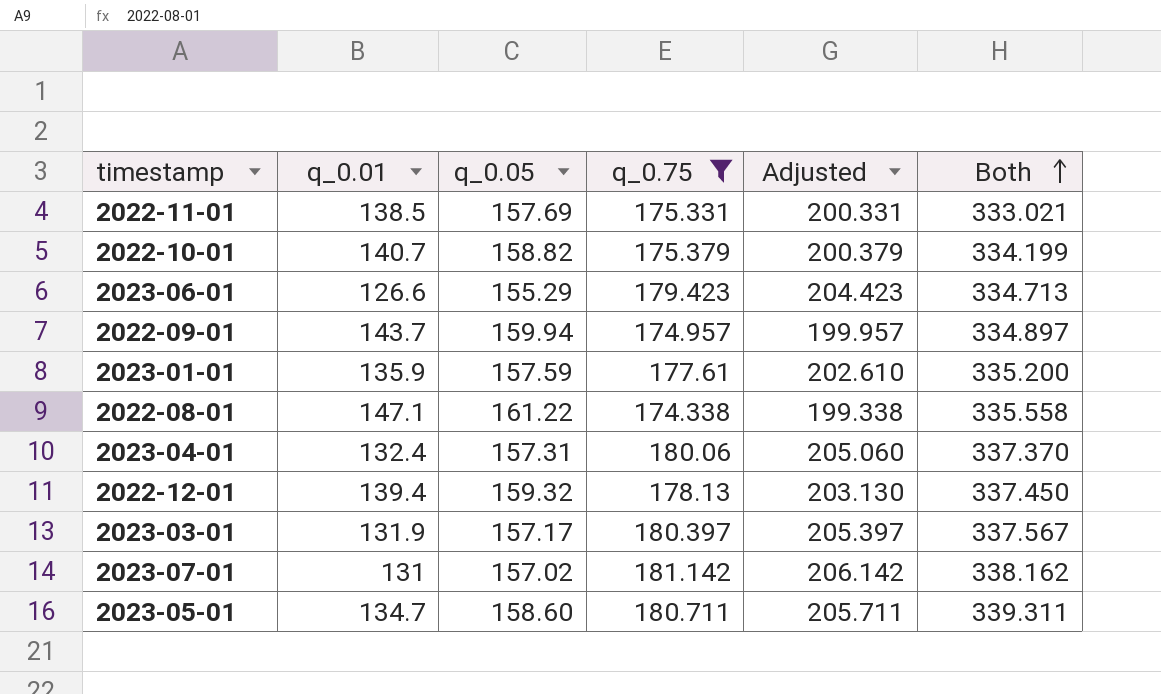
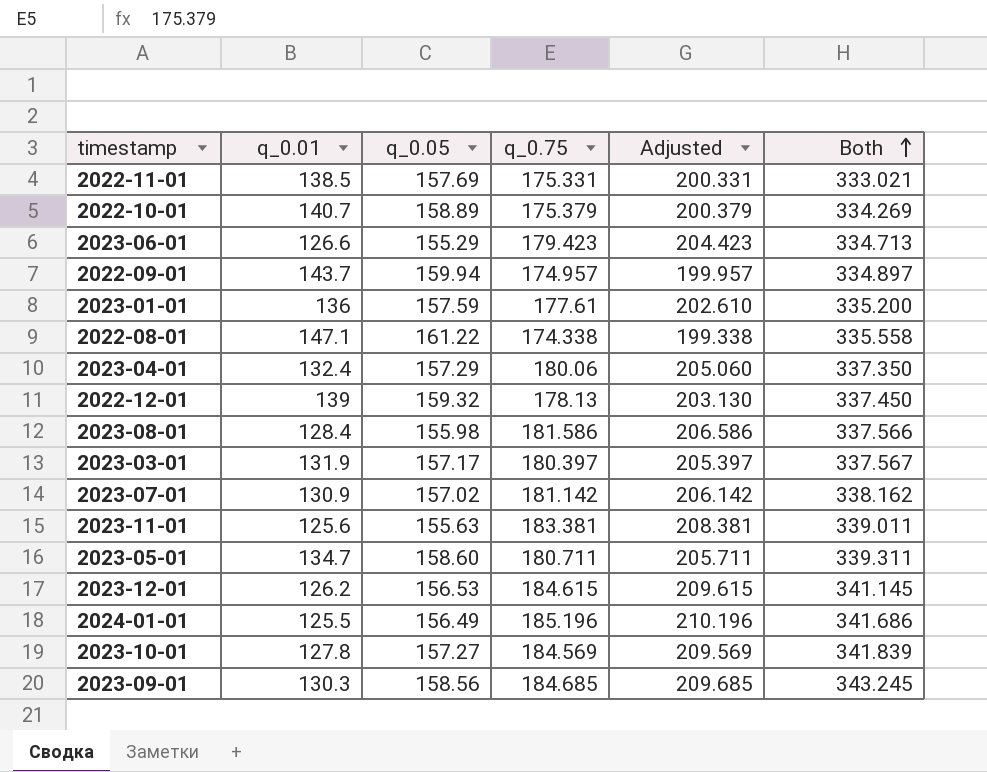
filter: q_0.75 <= 181.142 -> none
2022-10-01 | q_0.05: 158.82 -> 158.89
2022-10-01 | Both: 334.199 -> 334.269
2023-01-01 | q_0.01: 135.9 -> 136
2023-04-01 | q_0.05: 157.31 -> 157.29
2023-04-01 | Both: 337.370 -> 337.350
2022-12-01 | q_0.01: 139.4 -> 139
2023-07-01 | q_0.01: 131 -> 130.9

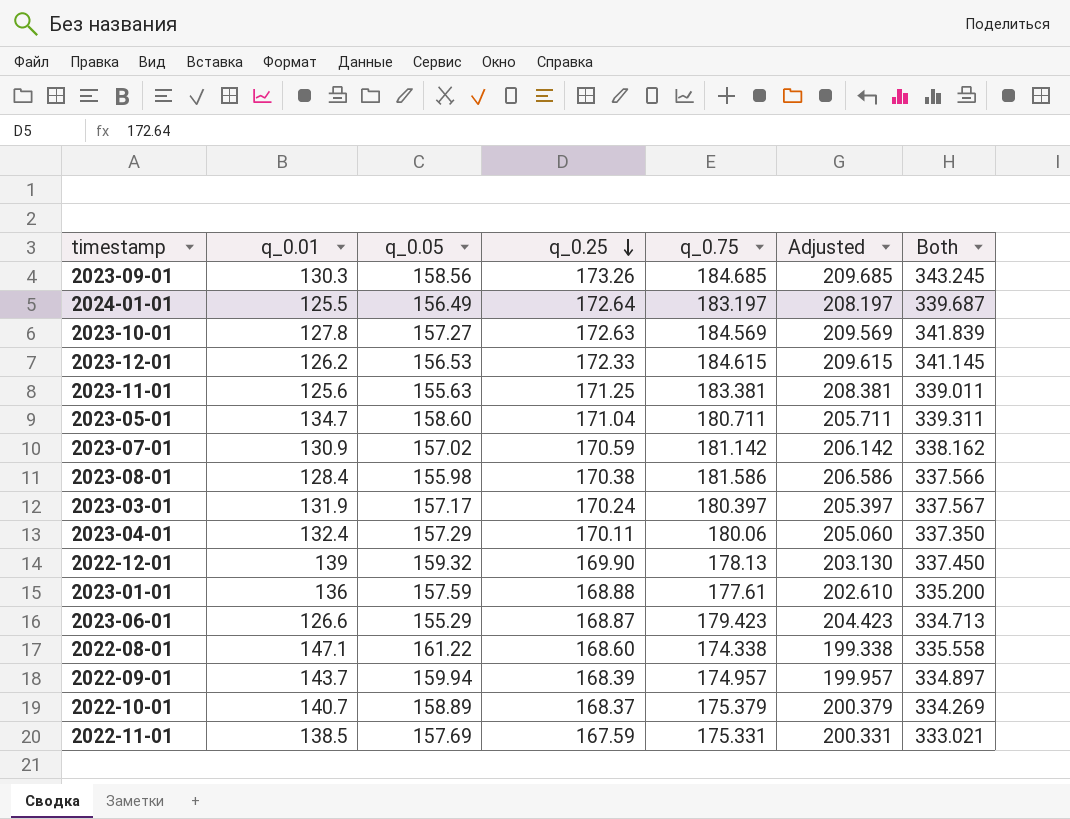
row order: Both ascending -> q_0.25 descending
column q_0.25 | position: none -> 4
2024-01-01 | q_0.75: 185.196 -> 183.197
2024-01-01 | Adjusted: 210.196 -> 208.197
2024-01-01 | Both: 341.686 -> 339.687

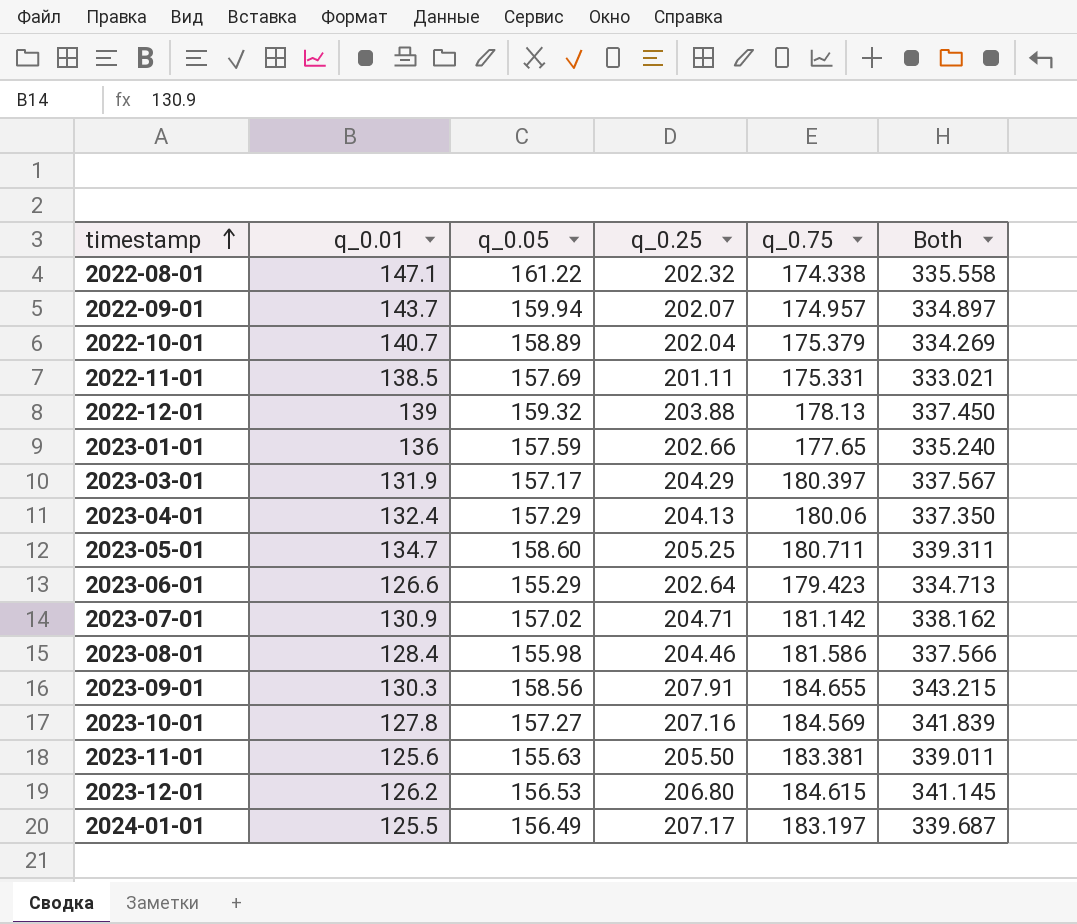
row order: q_0.25 descending -> timestamp ascending
column Adjusted | formula: [q_0.75] + 25 -> none
2022-08-01 | q_0.25: 168.60 -> 202.32
2022-09-01 | q_0.25: 168.39 -> 202.07
2022-10-01 | q_0.25: 168.37 -> 202.04
2022-11-01 | q_0.25: 167.59 -> 201.11
2022-12-01 | q_0.25: 169.90 -> 203.88
2023-01-01 | q_0.25: 168.88 -> 202.66
2023-01-01 | q_0.75: 177.61 -> 177.65
2023-01-01 | Both: 335.200 -> 335.240
2023-03-01 | q_0.25: 170.24 -> 204.29
2023-04-01 | q_0.25: 170.11 -> 204.13
2023-05-01 | q_0.25: 171.04 -> 205.25
2023-06-01 | q_0.25: 168.87 -> 202.64
2023-07-01 | q_0.25: 170.59 -> 204.71
2023-08-01 | q_0.25: 170.38 -> 204.46
2023-09-01 | q_0.25: 173.26 -> 207.91
2023-09-01 | q_0.75: 184.685 -> 184.655
2023-09-01 | Both: 343.245 -> 343.215
2023-10-01 | q_0.25: 172.63 -> 207.16
2023-11-01 | q_0.25: 171.25 -> 205.50
2023-12-01 | q_0.25: 172.33 -> 206.80
2024-01-01 | q_0.25: 172.64 -> 207.17

